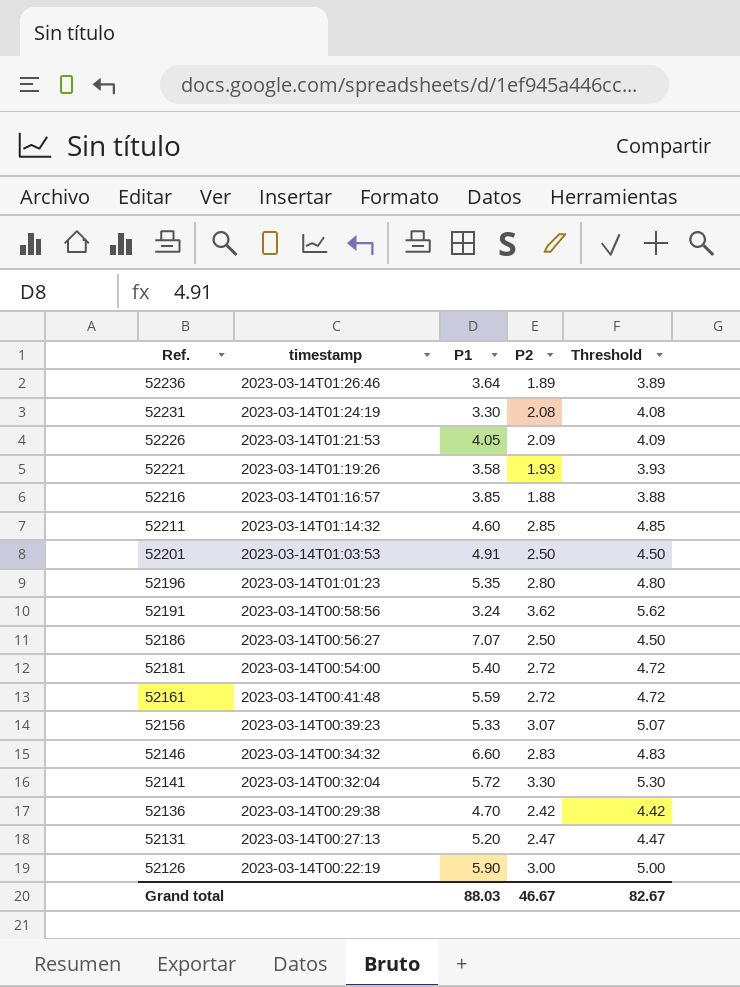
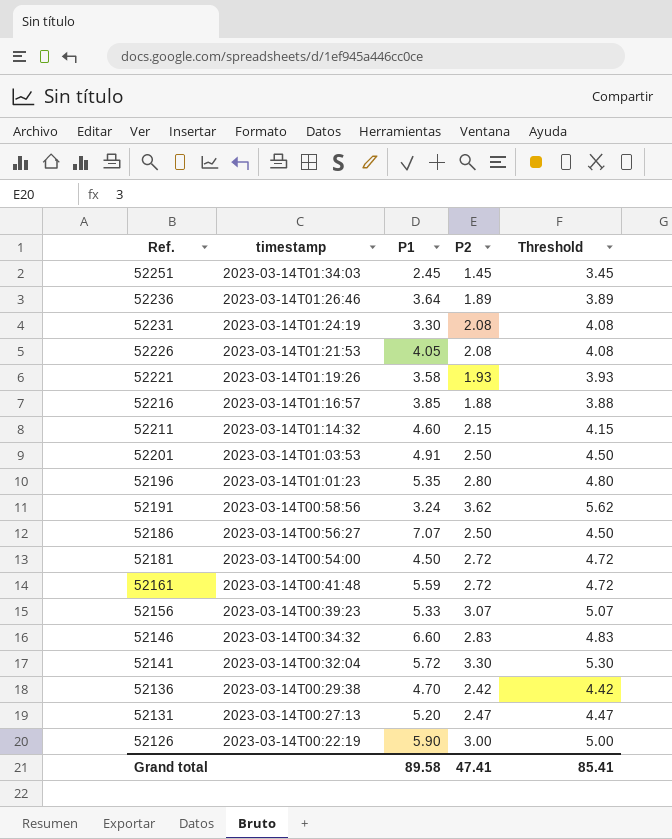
row 52251: none -> 2023-03-14T01:34:03 | 2.45 | 1.45 | 3.45
52226 | P2: 2.09 -> 2.08
52226 | Threshold: 4.09 -> 4.08
52211 | P2: 2.85 -> 2.15
52211 | Threshold: 4.85 -> 4.15
52181 | P1: 5.40 -> 4.50
Grand total | P1: 88.03 -> 89.58
Grand total | P2: 46.67 -> 47.41
Grand total | Threshold: 82.67 -> 85.41

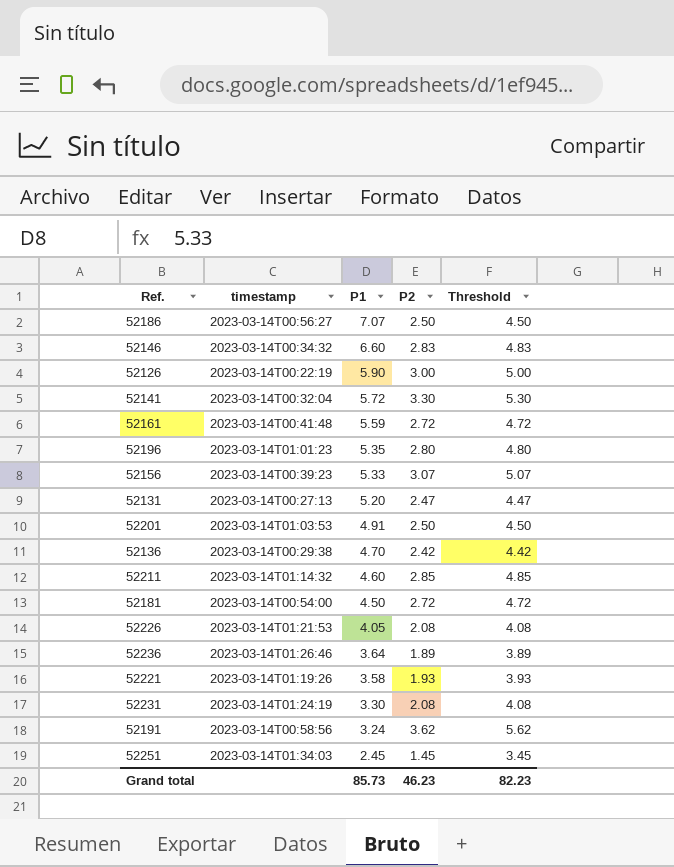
row order: Ref. descending -> P1 descending
row 52216: 2023-03-14T01:16:57 | 3.85 | 1.88 | 3.88 -> none
52211 | P2: 2.15 -> 2.85
52211 | Threshold: 4.15 -> 4.85
Grand total | P1: 89.58 -> 85.73
Grand total | P2: 47.41 -> 46.23
Grand total | Threshold: 85.41 -> 82.23

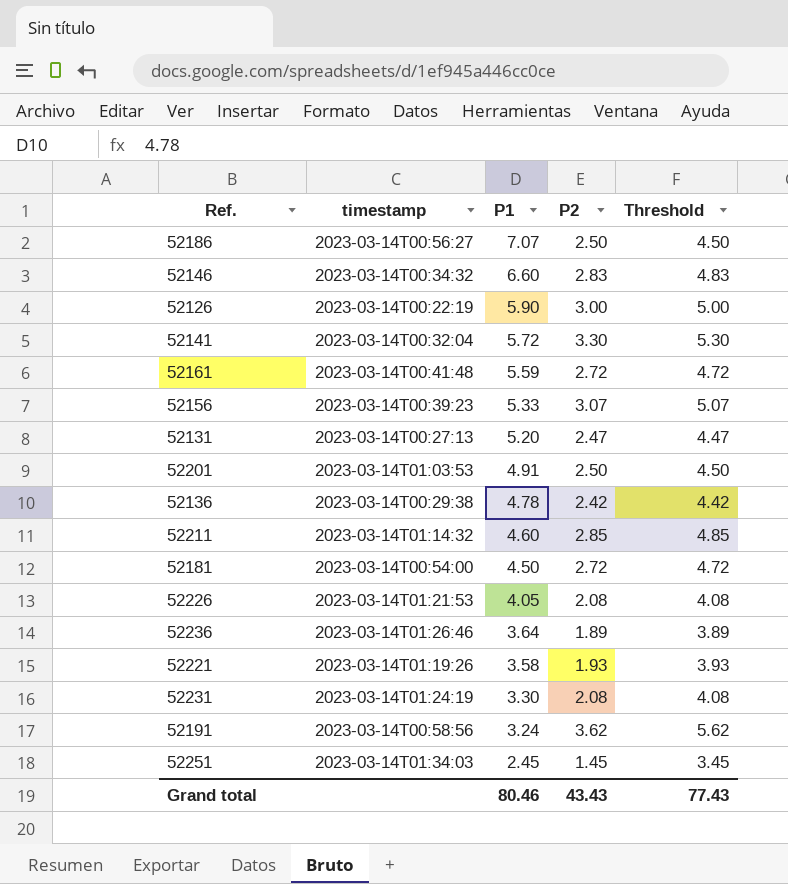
row 52196: 2023-03-14T01:01:23 | 5.35 | 2.80 | 4.80 -> none
52136 | P1: 4.70 -> 4.78
Grand total | P1: 85.73 -> 80.46
Grand total | P2: 46.23 -> 43.43
Grand total | Threshold: 82.23 -> 77.43

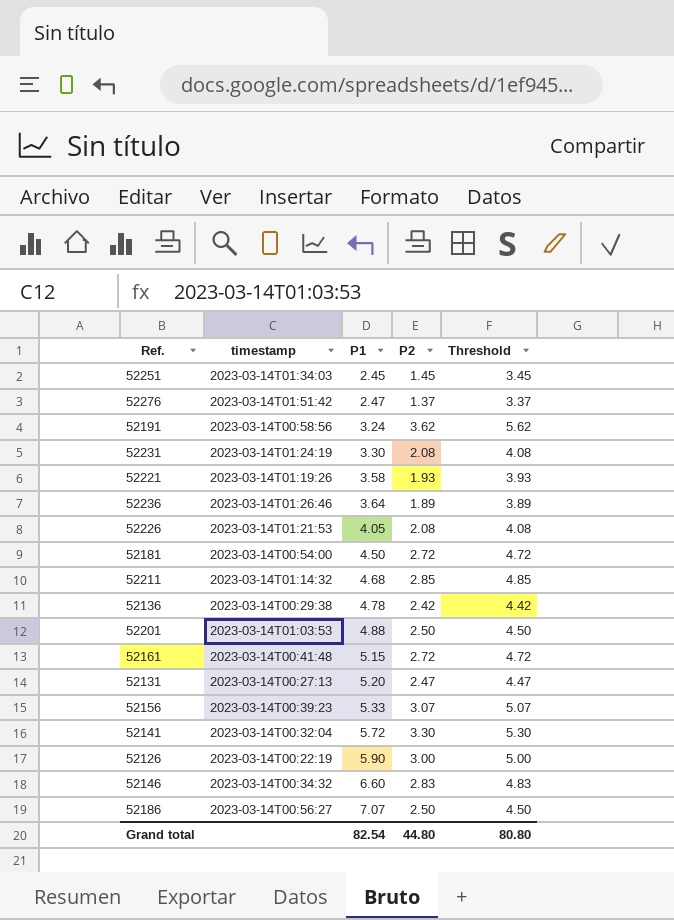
row order: P1 descending -> P1 ascending
row 52276: none -> 2023-03-14T01:51:42 | 2.47 | 1.37 | 3.37
52211 | P1: 4.60 -> 4.68
52201 | P1: 4.91 -> 4.88
52161 | P1: 5.59 -> 5.15
Grand total | P1: 80.46 -> 82.54
Grand total | P2: 43.43 -> 44.80
Grand total | Threshold: 77.43 -> 80.80

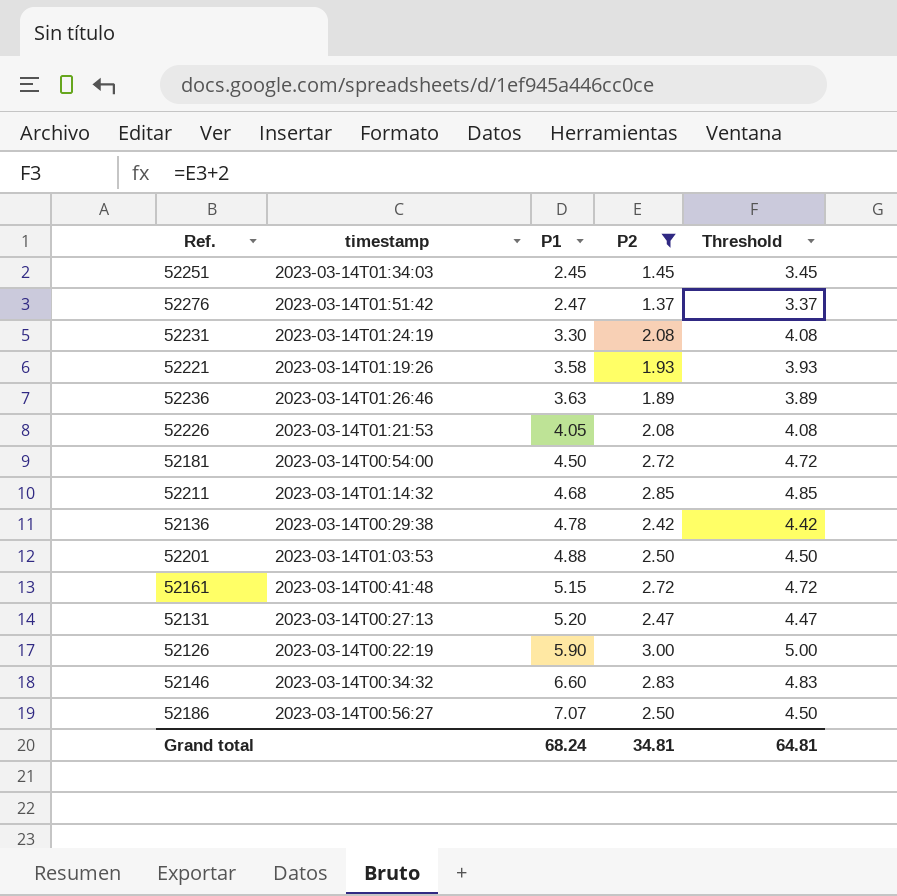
filter: none -> P2 <= 3.00
52236 | P1: 3.64 -> 3.63
Grand total | P1: 82.54 -> 68.24
Grand total | P2: 44.80 -> 34.81
Grand total | Threshold: 80.80 -> 64.81

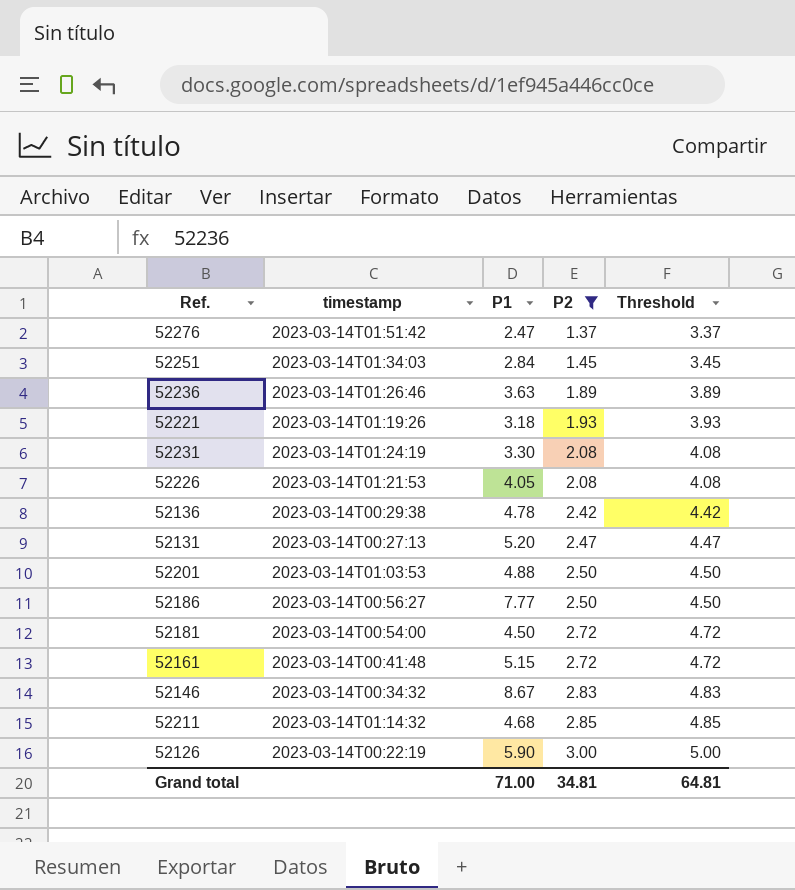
row order: P1 ascending -> P2 ascending
52251 | P1: 2.45 -> 2.84
52221 | P1: 3.58 -> 3.18
52186 | P1: 7.07 -> 7.77
52146 | P1: 6.60 -> 8.67
Grand total | P1: 68.24 -> 71.00

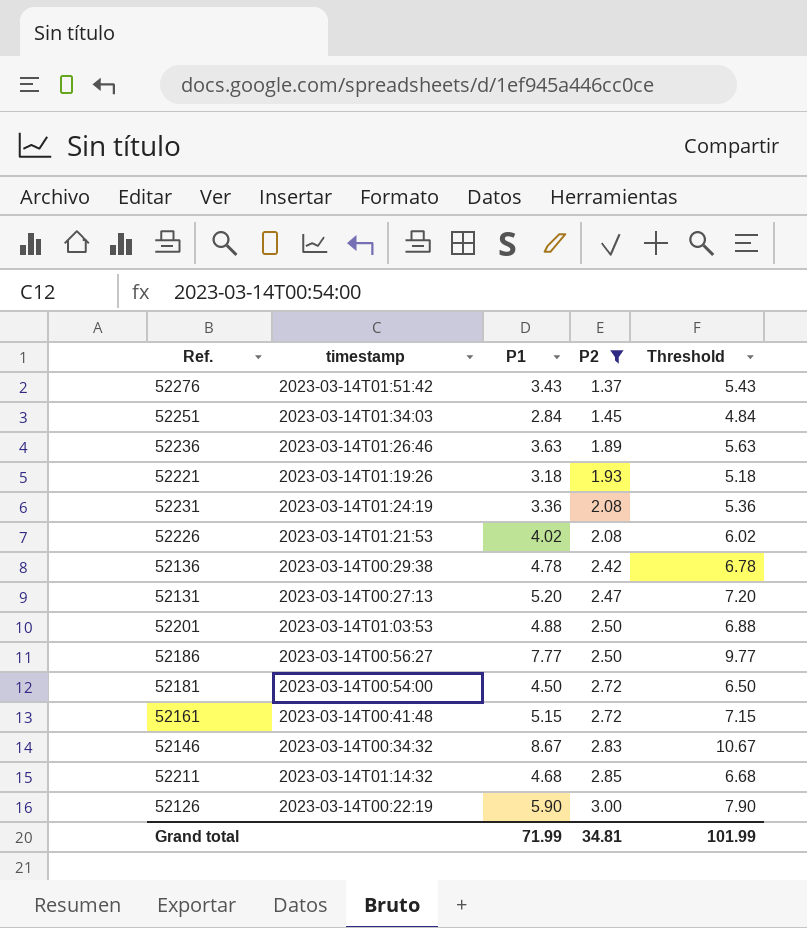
column Threshold | formula: [P2] + 2 -> [P1] + 2
52276 | P1: 2.47 -> 3.43
52231 | P1: 3.30 -> 3.36
52226 | P1: 4.05 -> 4.02
Grand total | P1: 71.00 -> 71.99
Grand total | Threshold: 64.81 -> 101.99

